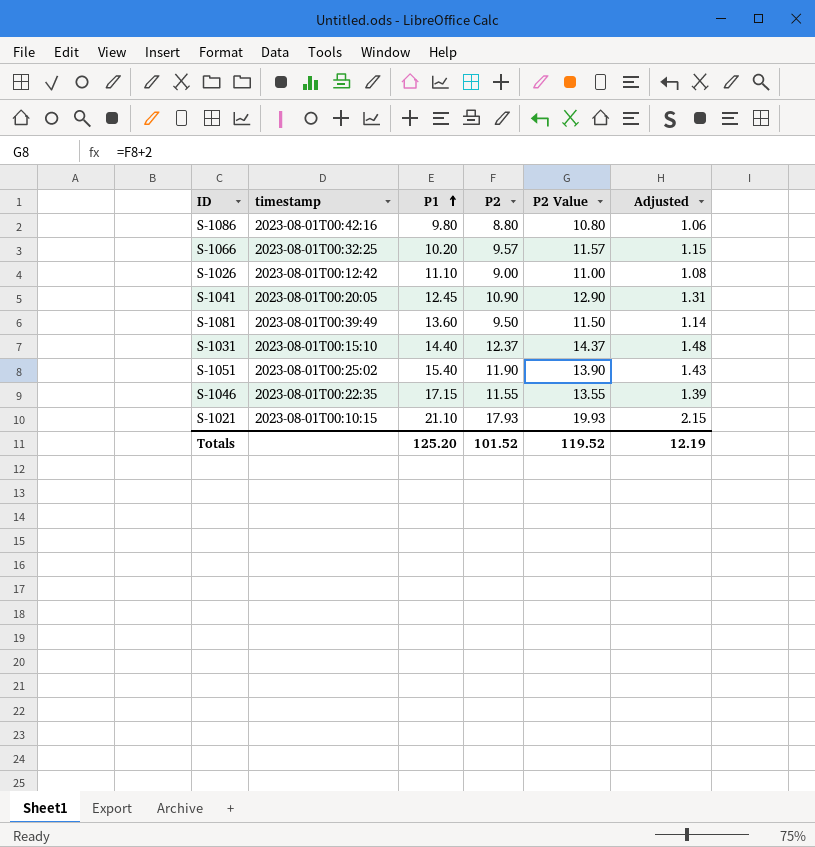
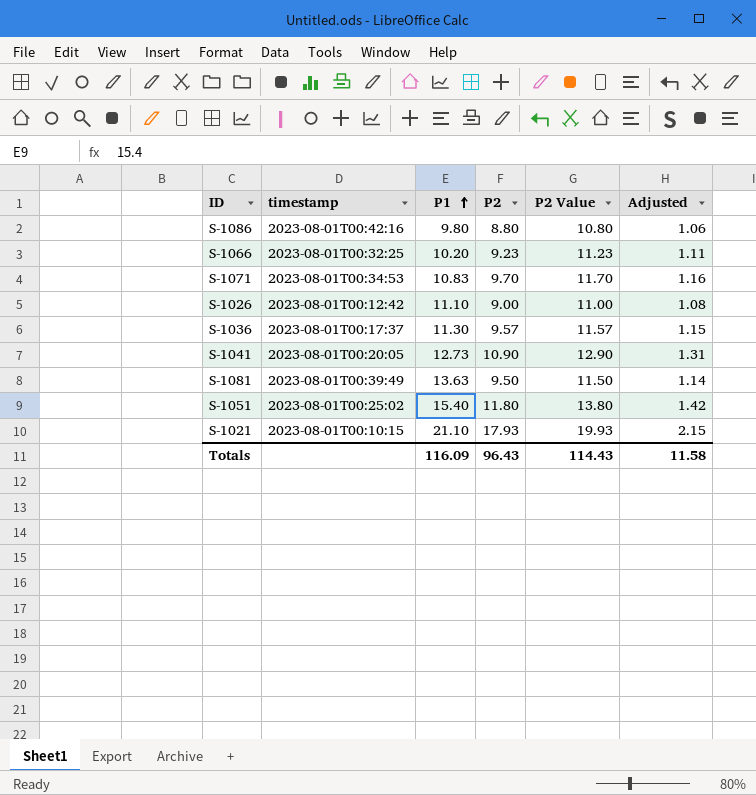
row S-1031: 2023-08-01T00:15:10 | 14.40 | 12.37 | 14.37 | 1.48 -> none
row S-1046: 2023-08-01T00:22:35 | 17.15 | 11.55 | 13.55 | 1.39 -> none
S-1066 | P2: 9.57 -> 9.23
S-1066 | P2 Value: 11.57 -> 11.23
S-1066 | Adjusted: 1.15 -> 1.11
row S-1071: none -> 2023-08-01T00:34:53 | 10.83 | 9.70 | 11.70 | 1.16
row S-1036: none -> 2023-08-01T00:17:37 | 11.30 | 9.57 | 11.57 | 1.15
S-1041 | P1: 12.45 -> 12.73
S-1081 | P1: 13.60 -> 13.63
S-1051 | P2: 11.90 -> 11.80
S-1051 | P2 Value: 13.90 -> 13.80
S-1051 | Adjusted: 1.43 -> 1.42
Totals | P1: 125.20 -> 116.09
Totals | P2: 101.52 -> 96.43
Totals | P2 Value: 119.52 -> 114.43
Totals | Adjusted: 12.19 -> 11.58

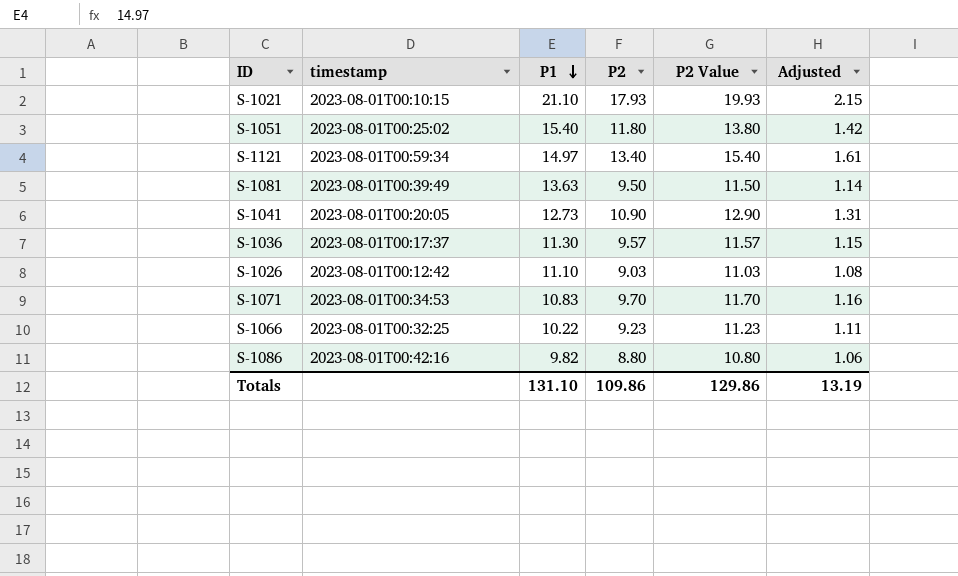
row order: P1 ascending -> P1 descending
row S-1121: none -> 2023-08-01T00:59:34 | 14.97 | 13.40 | 15.40 | 1.61
S-1026 | P2: 9.00 -> 9.03
S-1026 | P2 Value: 11.00 -> 11.03
S-1066 | P1: 10.20 -> 10.22
S-1086 | P1: 9.80 -> 9.82
Totals | P1: 116.09 -> 131.10
Totals | P2: 96.43 -> 109.86
Totals | P2 Value: 114.43 -> 129.86
Totals | Adjusted: 11.58 -> 13.19

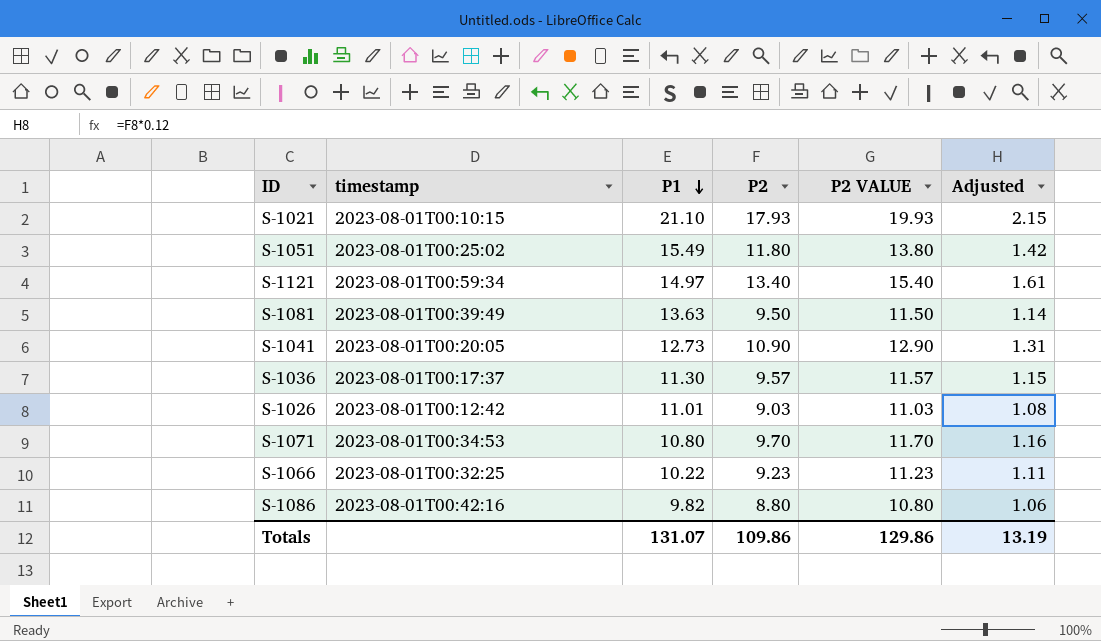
column name: P2 Value -> P2 VALUE
S-1051 | P1: 15.40 -> 15.49
S-1026 | P1: 11.10 -> 11.01
S-1071 | P1: 10.83 -> 10.80
Totals | P1: 131.10 -> 131.07

